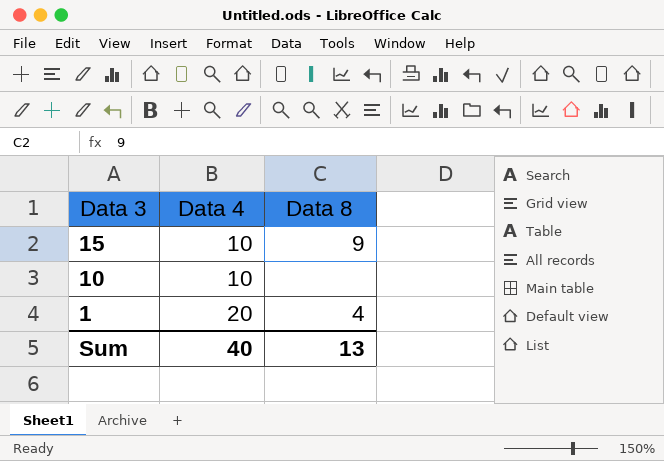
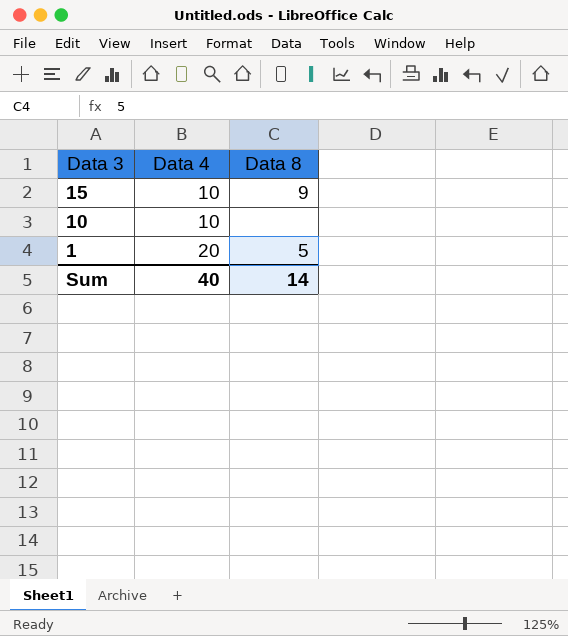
1 | Data 8: 4 -> 5
Sum | Data 8: 13 -> 14

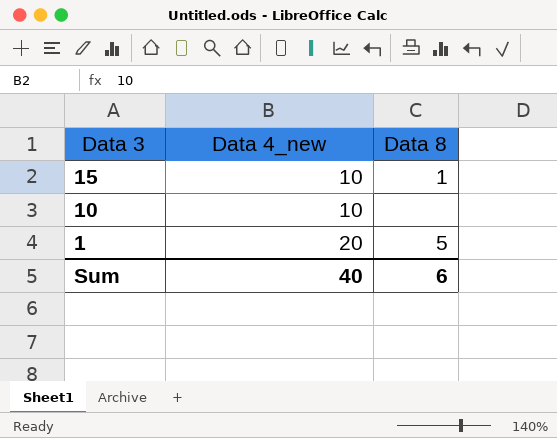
column name: Data 4 -> Data 4_new
15 | Data 8: 9 -> 1
Sum | Data 8: 14 -> 6

